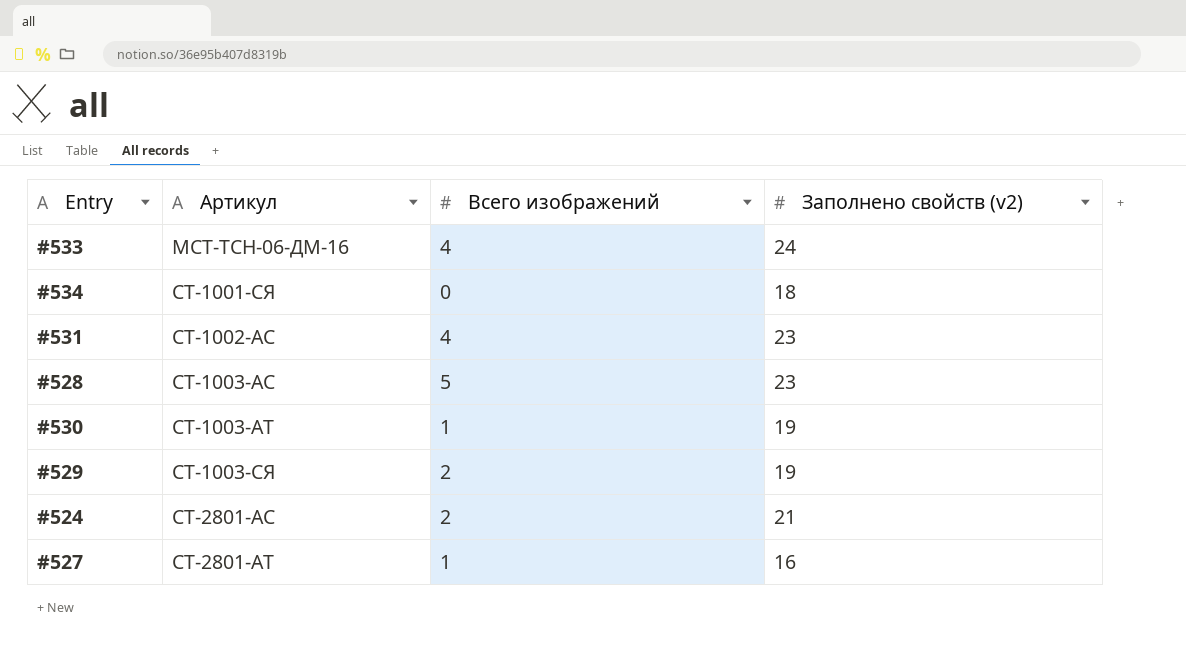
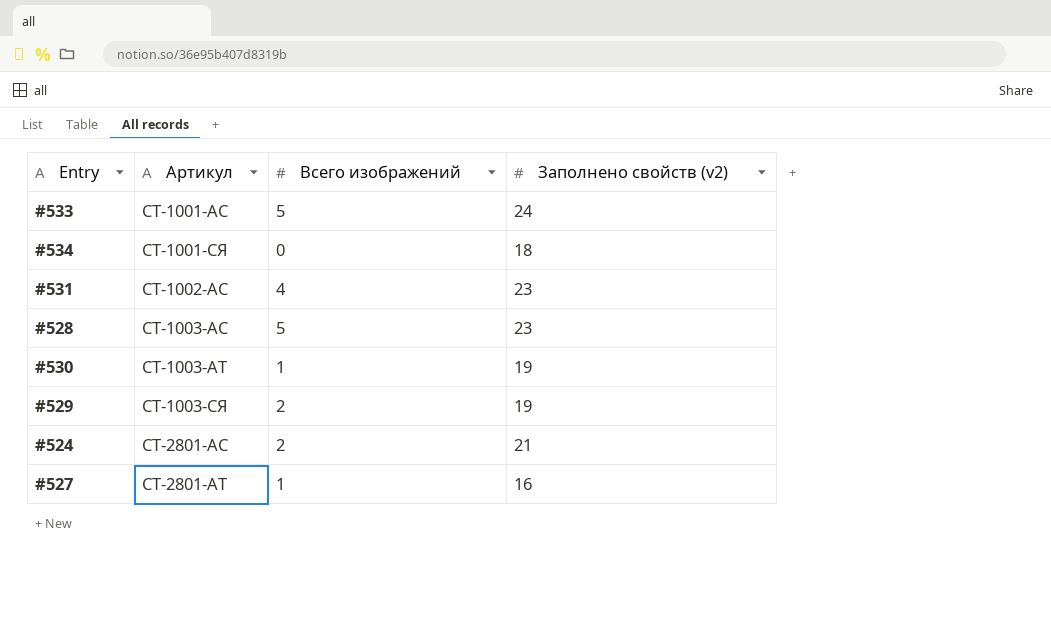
#533 | Артикул: МСТ-ТСН-06-ДМ-16 -> СТ-1001-АС
#533 | Всего изображений: 4 -> 5

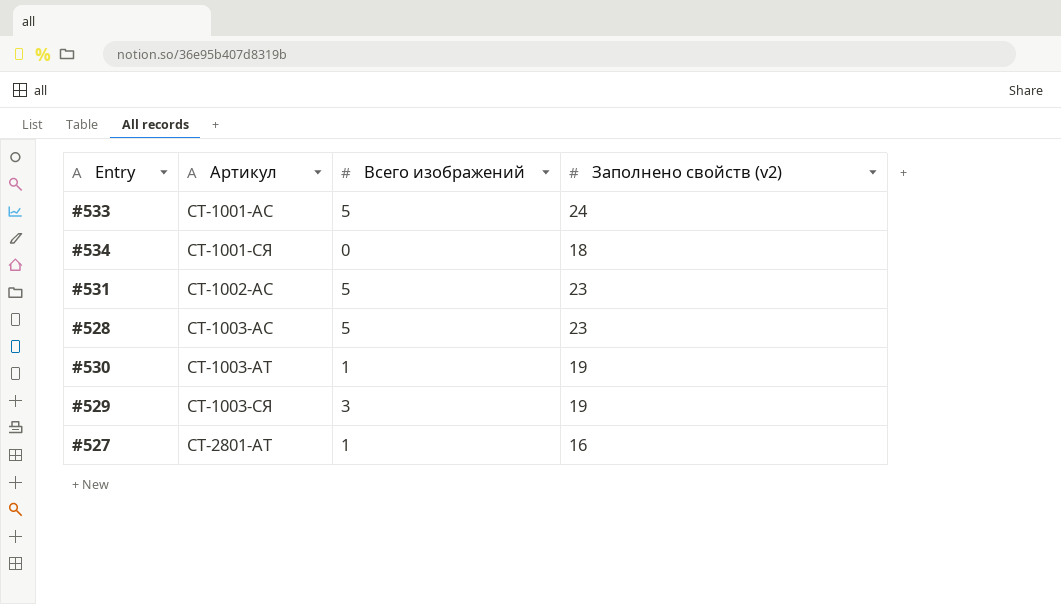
row #524: СТ-2801-АС | 2 | 21 -> none
#531 | Всего изображений: 4 -> 5
#529 | Всего изображений: 2 -> 3

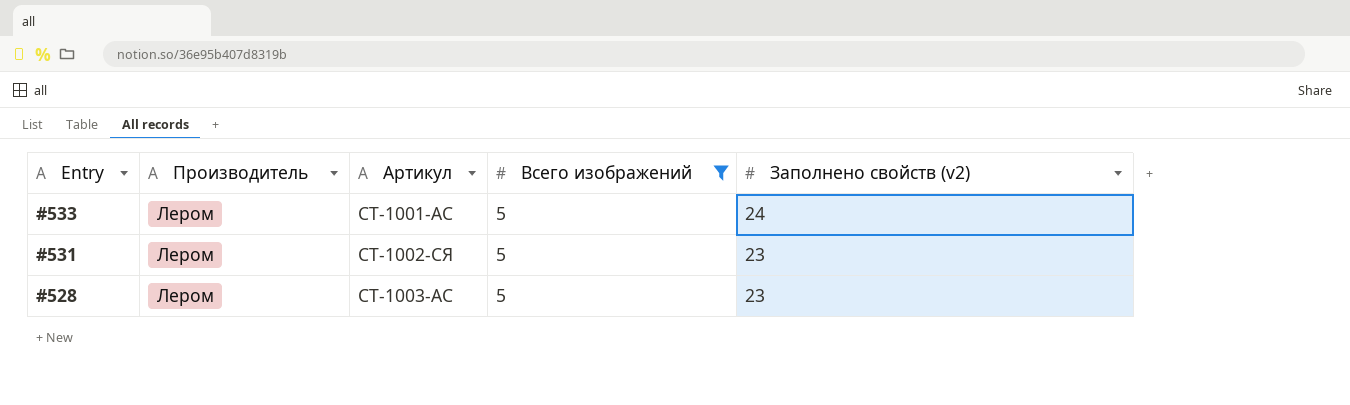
filter: none -> Всего изображений = 5
column Производитель | position: none -> 2
#531 | Артикул: СТ-1002-АС -> СТ-1002-СЯ

